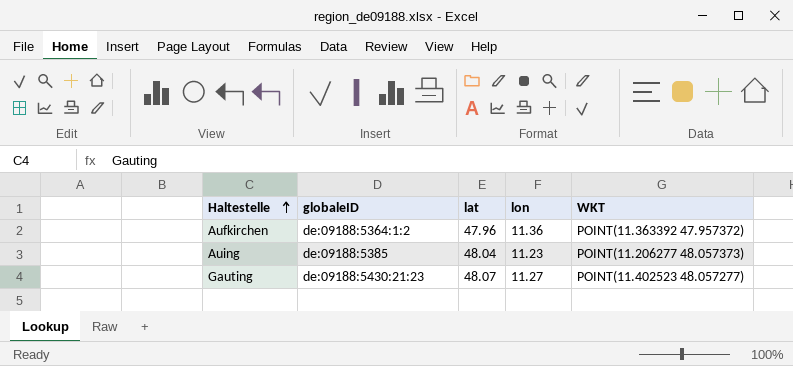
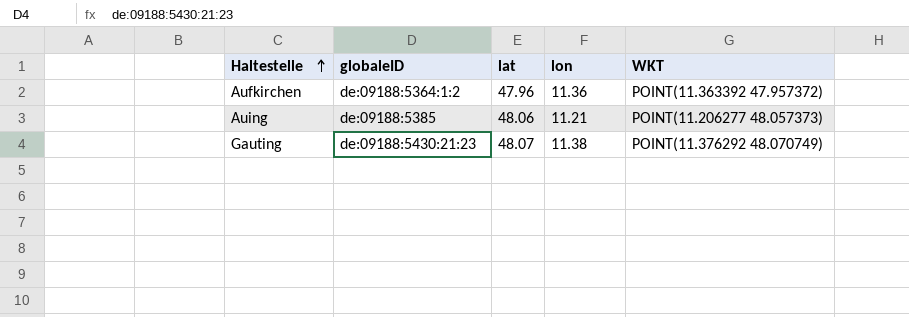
Auing | lat: 48.04 -> 48.06
Auing | lon: 11.23 -> 11.21
Gauting | lon: 11.27 -> 11.38
Gauting | WKT: POINT(11.402523 48.057277) -> POINT(11.376292 48.070749)

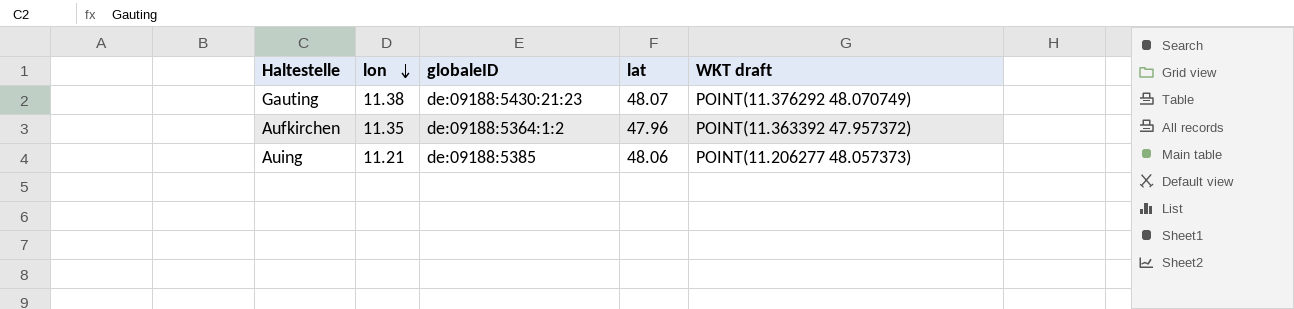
row order: Haltestelle ascending -> lon descending
column lon | position: 4 -> 2
column name: WKT -> WKT draft
Aufkirchen | lon: 11.36 -> 11.35

